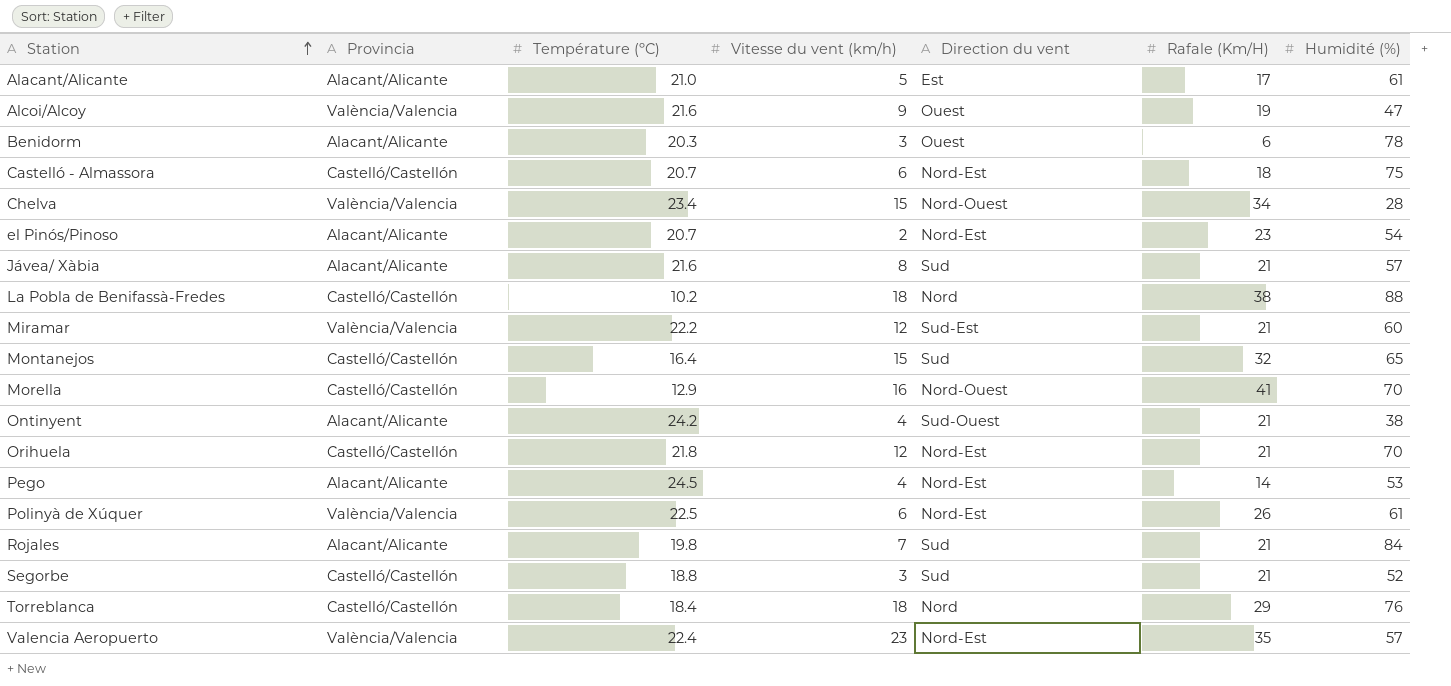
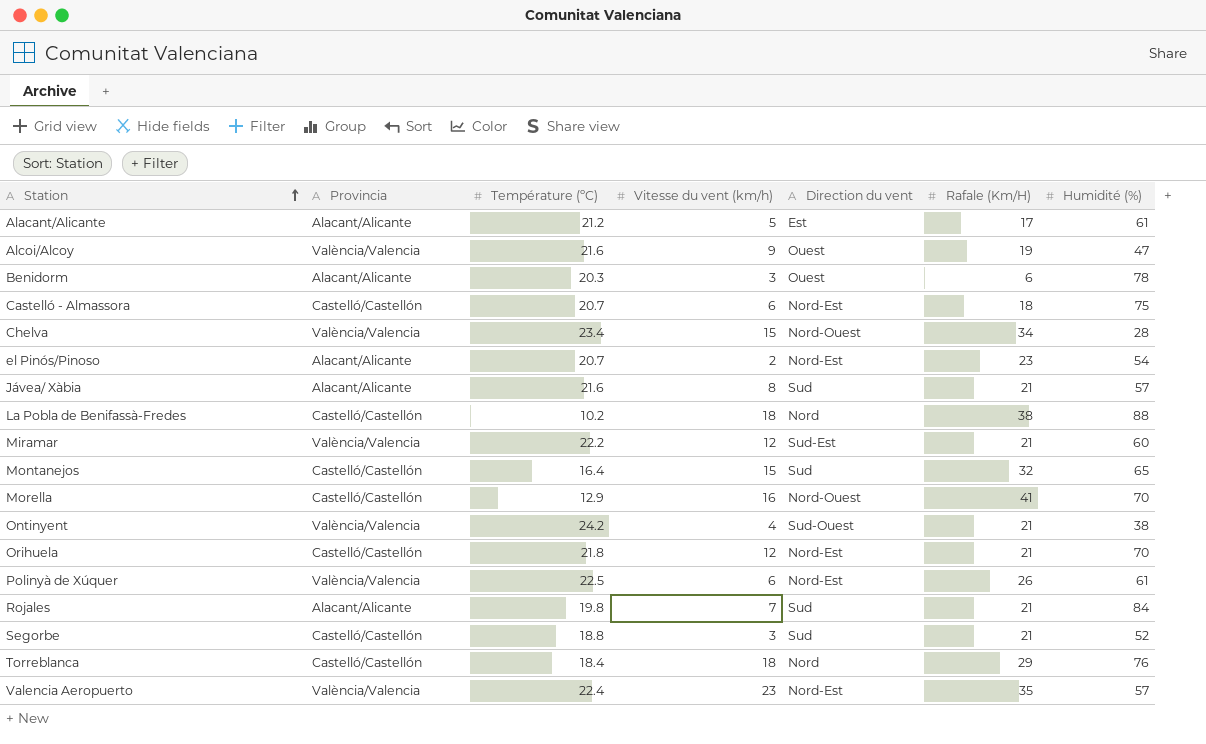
row Pego: Alacant/Alicante | 24.5 | 4 | Nord-Est | 14 | 53 -> none
Alacant/Alicante | Température (ºC): 21.0 -> 21.2
Ontinyent | Provincia: Alacant/Alicante -> València/Valencia

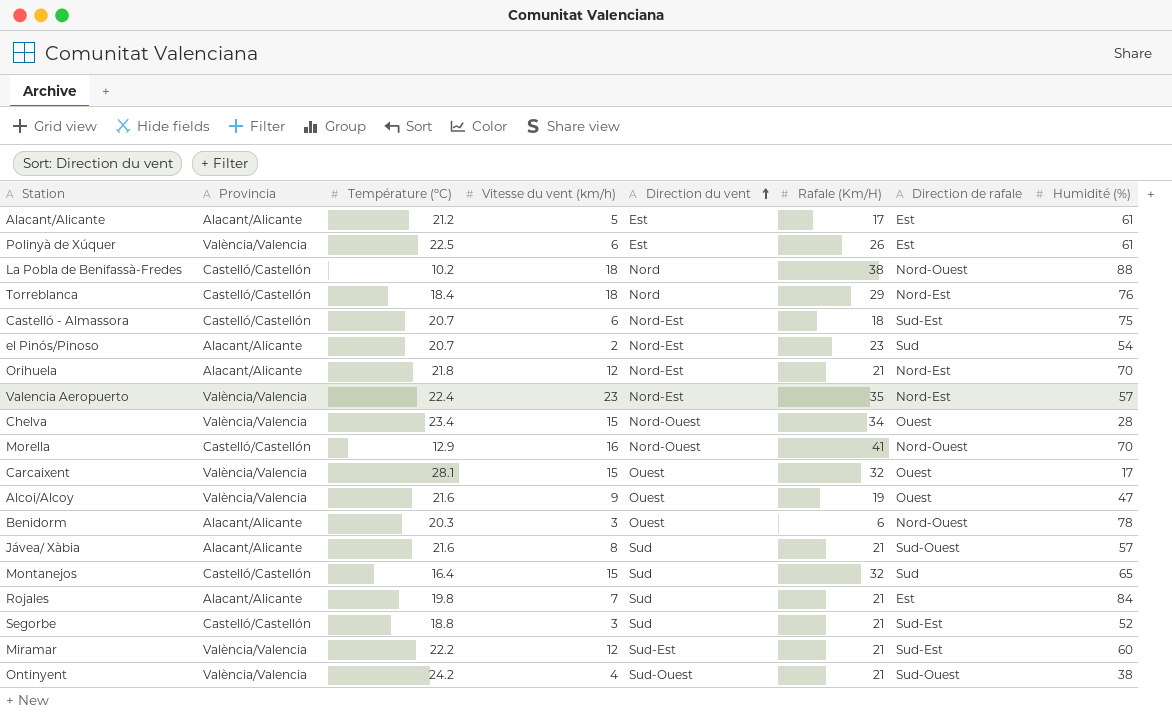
row order: Station ascending -> Direction du vent ascending
column Direction de rafale | position: none -> 7
Polinyà de Xúquer | Direction du vent: Nord-Est -> Est
Orihuela | Provincia: Castelló/Castellón -> Alacant/Alicante
row Carcaixent: none -> València/Valencia | 28.1 | 15 | Ouest | 32 | Ouest | 17

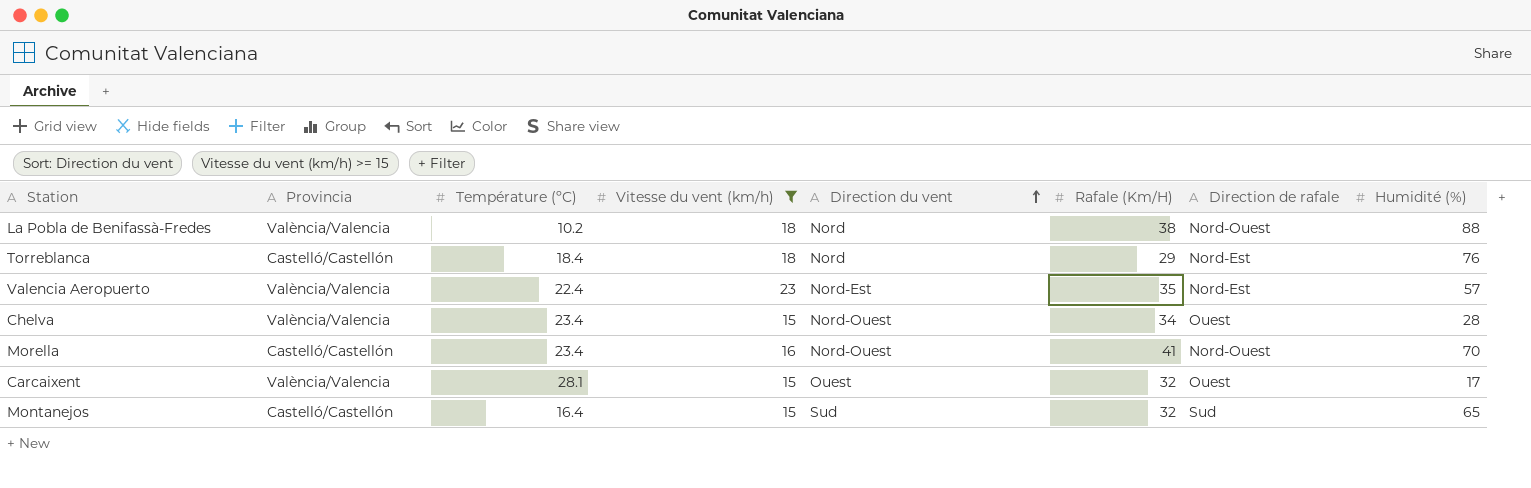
filter: none -> Vitesse du vent (km/h) >= 15
La Pobla de Benifassà-Fredes | Provincia: Castelló/Castellón -> València/Valencia
Morella | Température (ºC): 12.9 -> 23.4

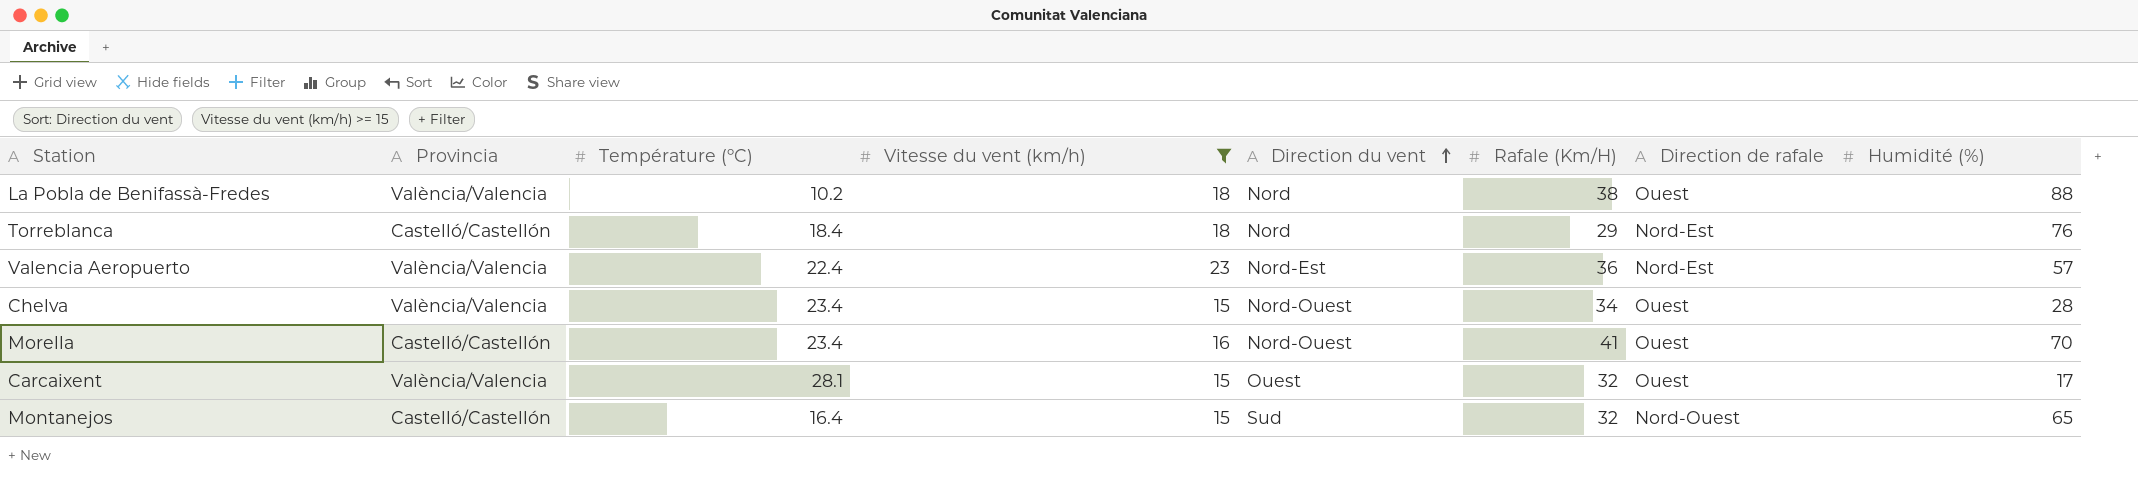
La Pobla de Benifassà-Fredes | Direction de rafale: Nord-Ouest -> Ouest
Valencia Aeropuerto | Rafale (Km/H): 35 -> 36
Morella | Direction de rafale: Nord-Ouest -> Ouest
Montanejos | Direction de rafale: Sud -> Nord-Ouest

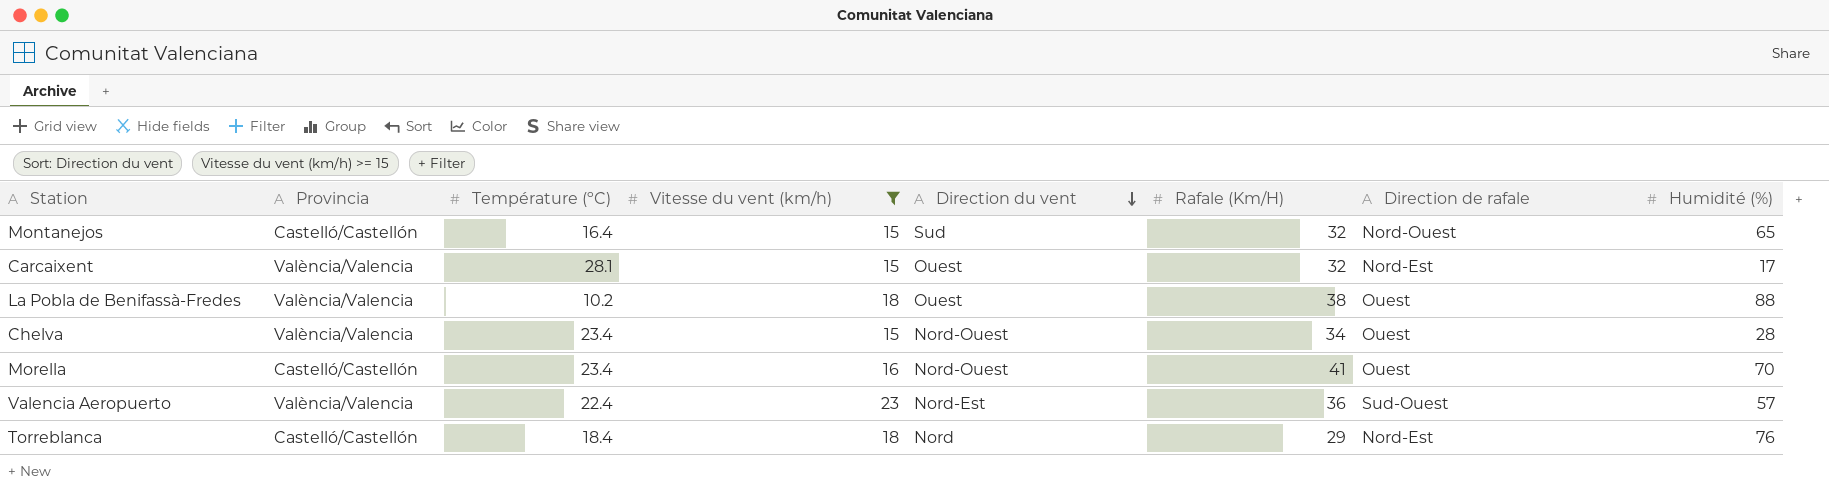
row order: Direction du vent ascending -> Direction du vent descending
Carcaixent | Direction de rafale: Ouest -> Nord-Est
La Pobla de Benifassà-Fredes | Direction du vent: Nord -> Ouest
Valencia Aeropuerto | Direction de rafale: Nord-Est -> Sud-Ouest

